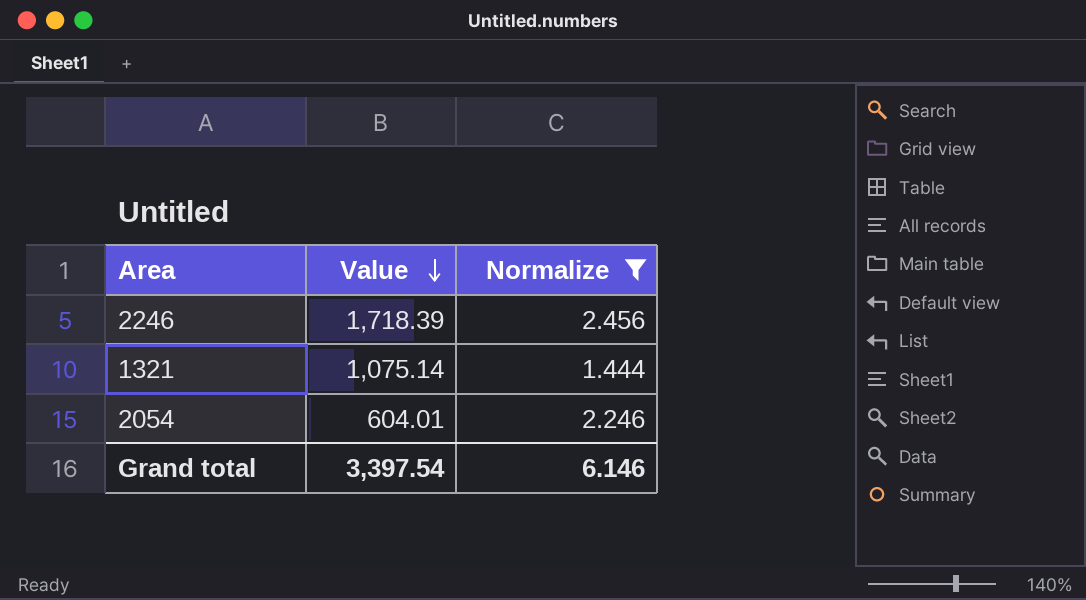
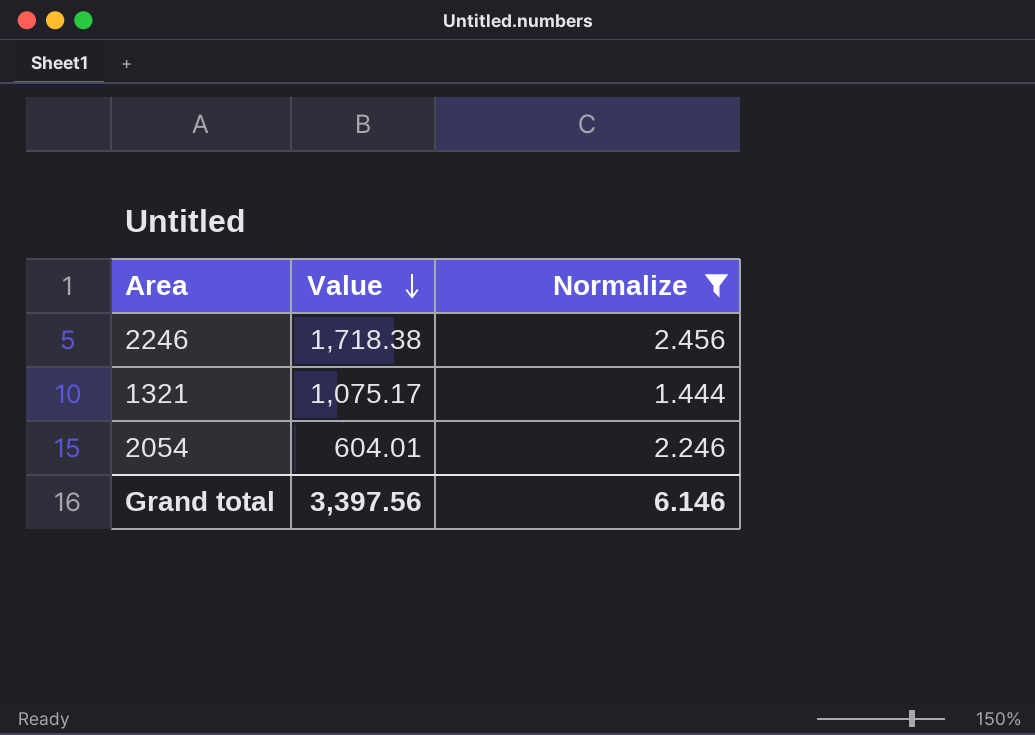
2246 | Value: 1,718.39 -> 1,718.38
1321 | Value: 1,075.14 -> 1,075.17
Grand total | Value: 3,397.54 -> 3,397.56

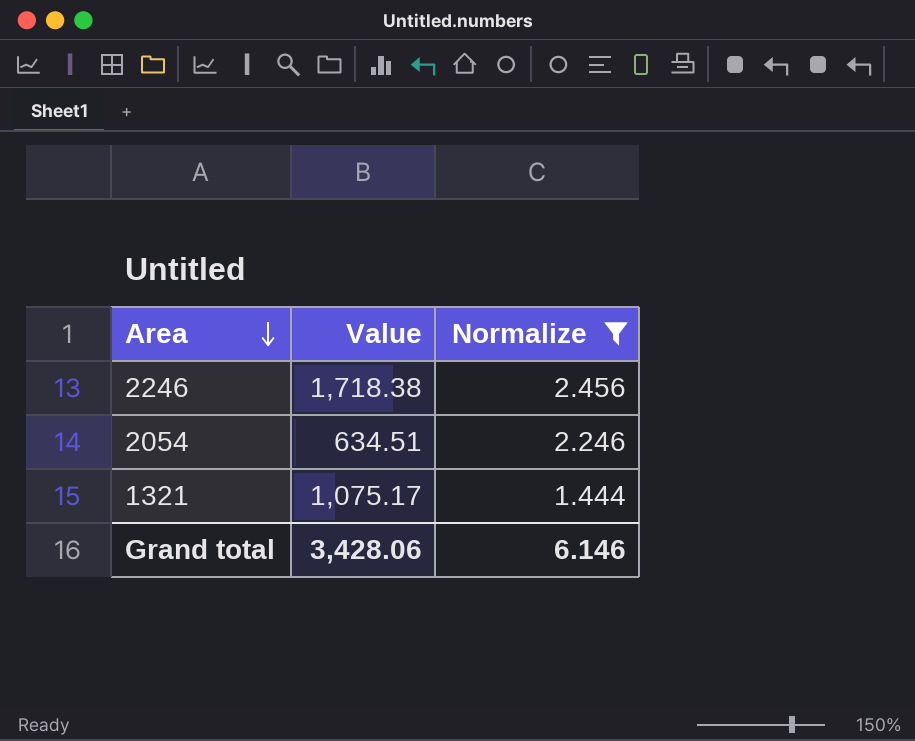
row order: Value descending -> Area descending
2054 | Value: 604.01 -> 634.51
Grand total | Value: 3,397.56 -> 3,428.06

